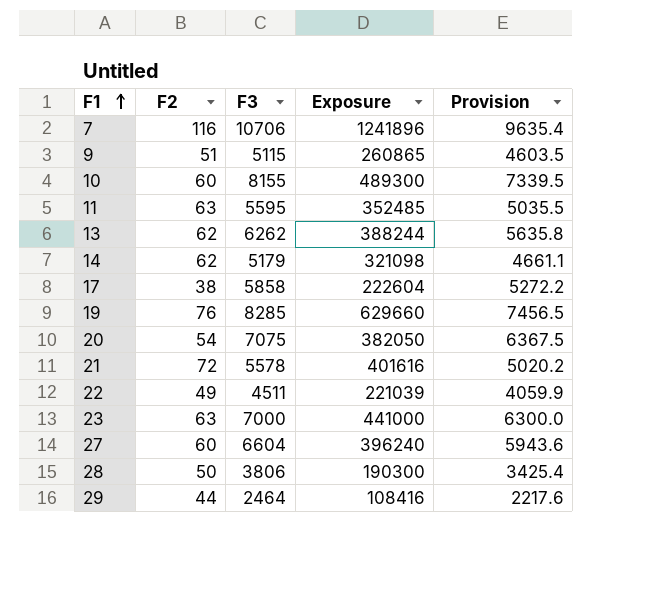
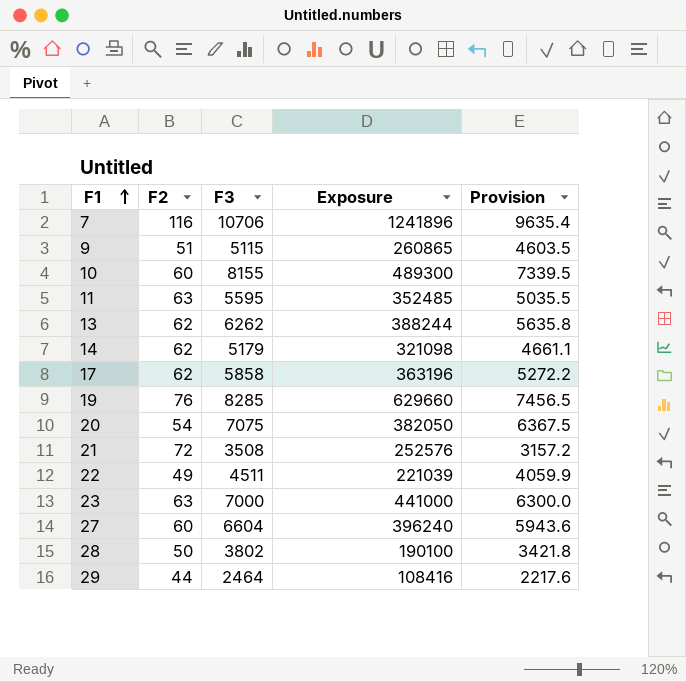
17 | F2: 38 -> 62
17 | Exposure: 222604 -> 363196
21 | F3: 5578 -> 3508
21 | Exposure: 401616 -> 252576
21 | Provision: 5020.2 -> 3157.2
28 | F3: 3806 -> 3802
28 | Exposure: 190300 -> 190100
28 | Provision: 3425.4 -> 3421.8

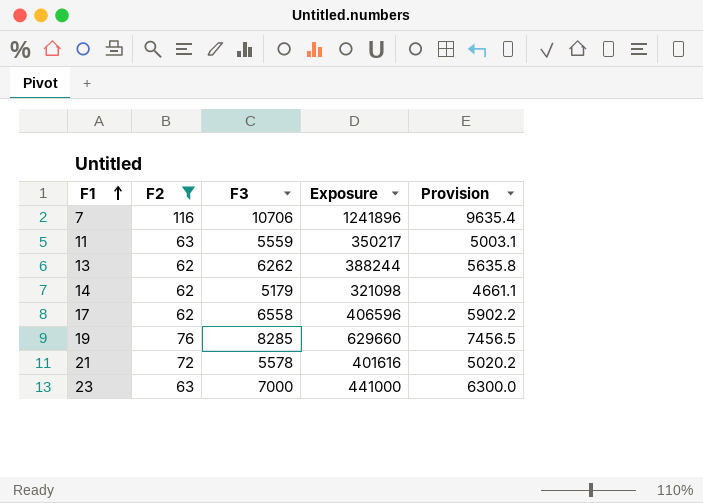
filter: none -> F2 >= 62
11 | F3: 5595 -> 5559
11 | Exposure: 352485 -> 350217
11 | Provision: 5035.5 -> 5003.1
17 | F3: 5858 -> 6558
17 | Exposure: 363196 -> 406596
17 | Provision: 5272.2 -> 5902.2
21 | F3: 3508 -> 5578
21 | Exposure: 252576 -> 401616
21 | Provision: 3157.2 -> 5020.2

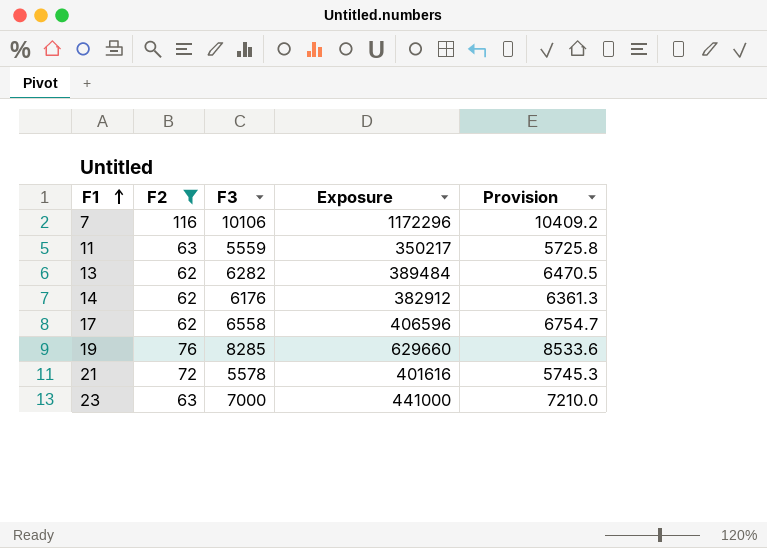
column Provision | formula: [F3] * 0.9 -> [F3] * 1.03
7 | F3: 10706 -> 10106
7 | Exposure: 1241896 -> 1172296
13 | F3: 6262 -> 6282
13 | Exposure: 388244 -> 389484
14 | F3: 5179 -> 6176
14 | Exposure: 321098 -> 382912

